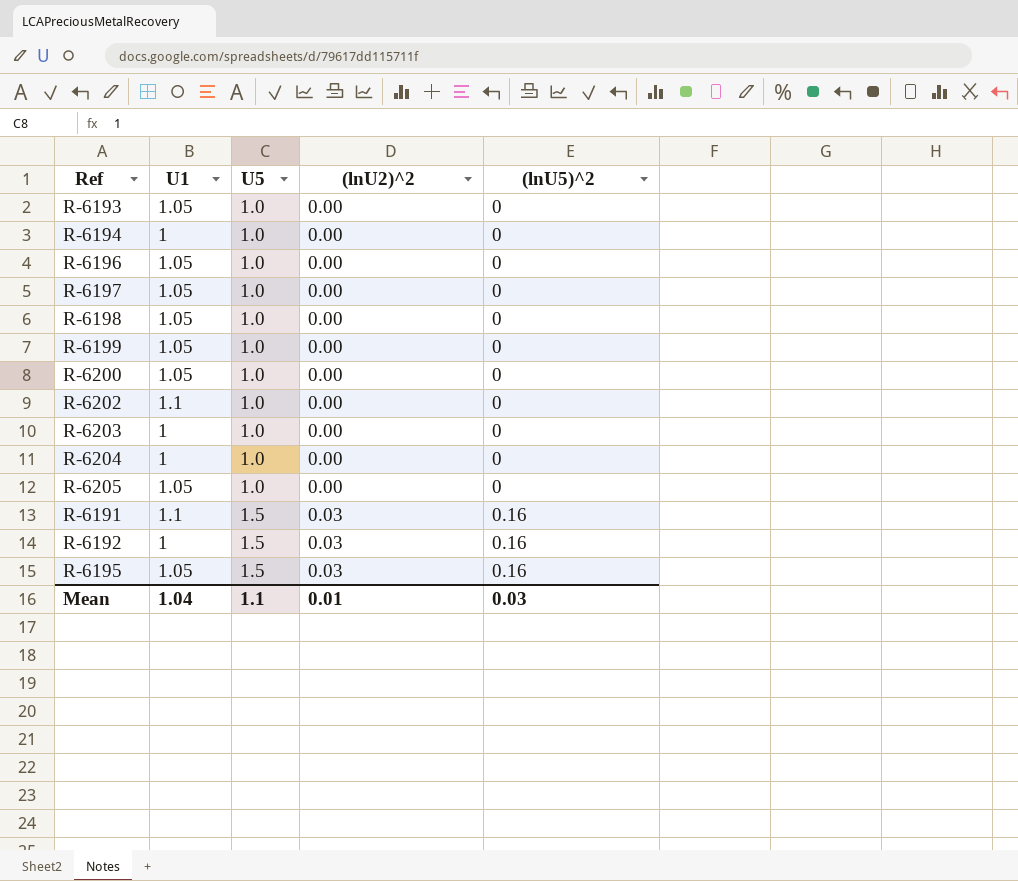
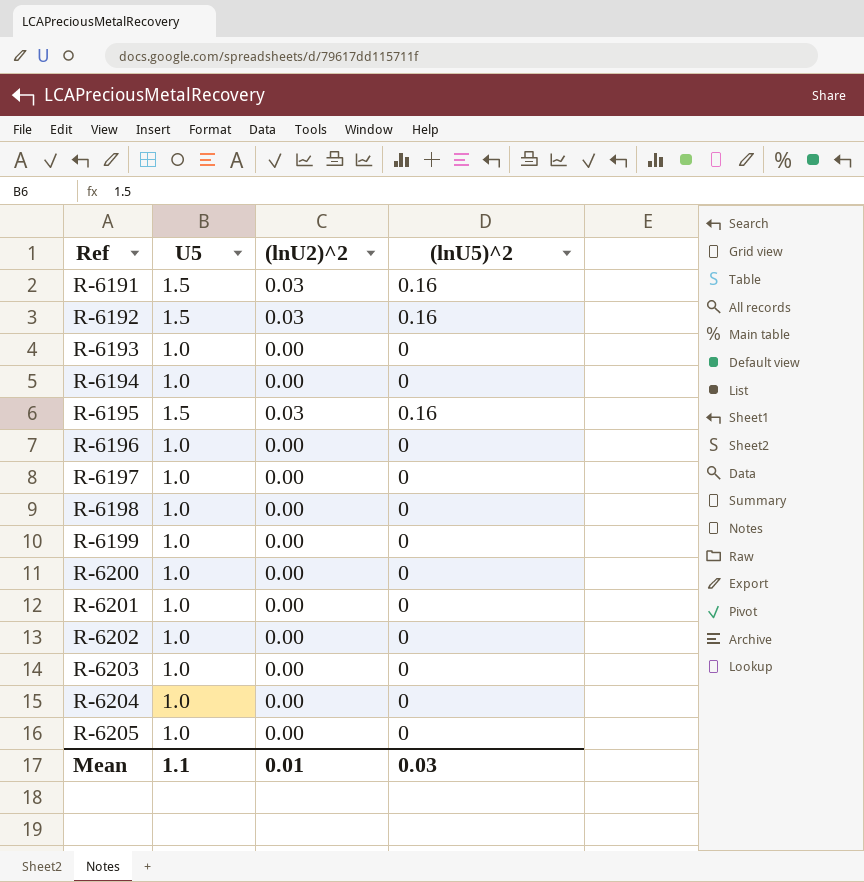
row order: U5 ascending -> Ref ascending
column U1 | position: 2 -> none
row R-6201: none -> 1.0 | 0.00 | 0

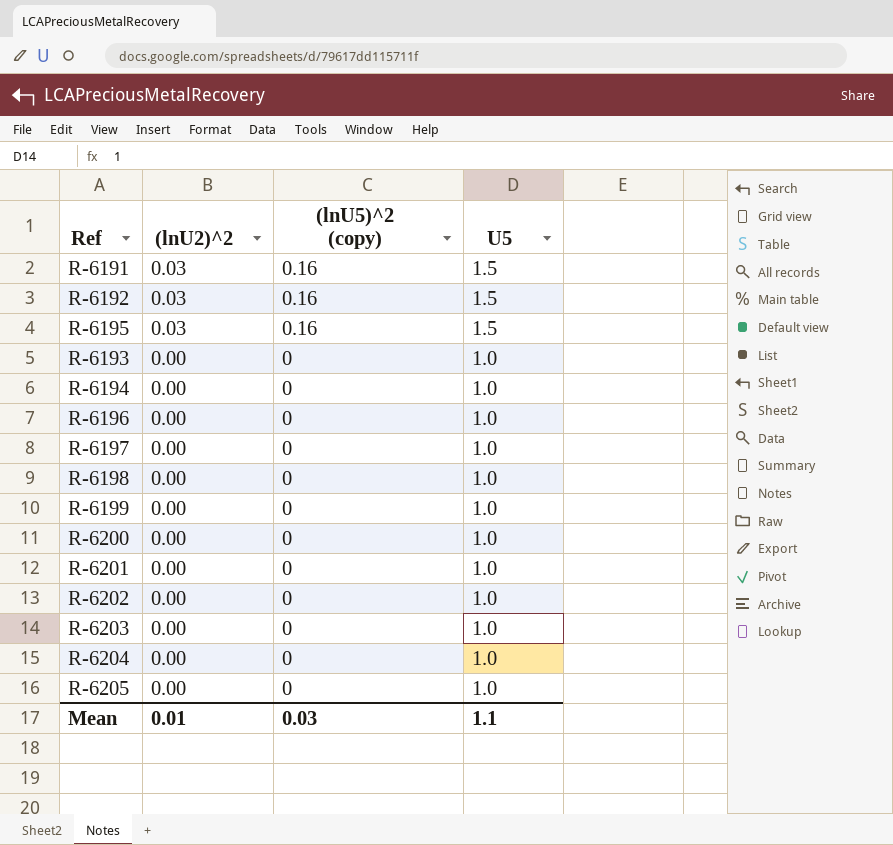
row order: Ref ascending -> (lnU2)^2 descending
column name: (lnU5)^2 -> (lnU5)^2 (copy)
column U5 | position: 2 -> 4

